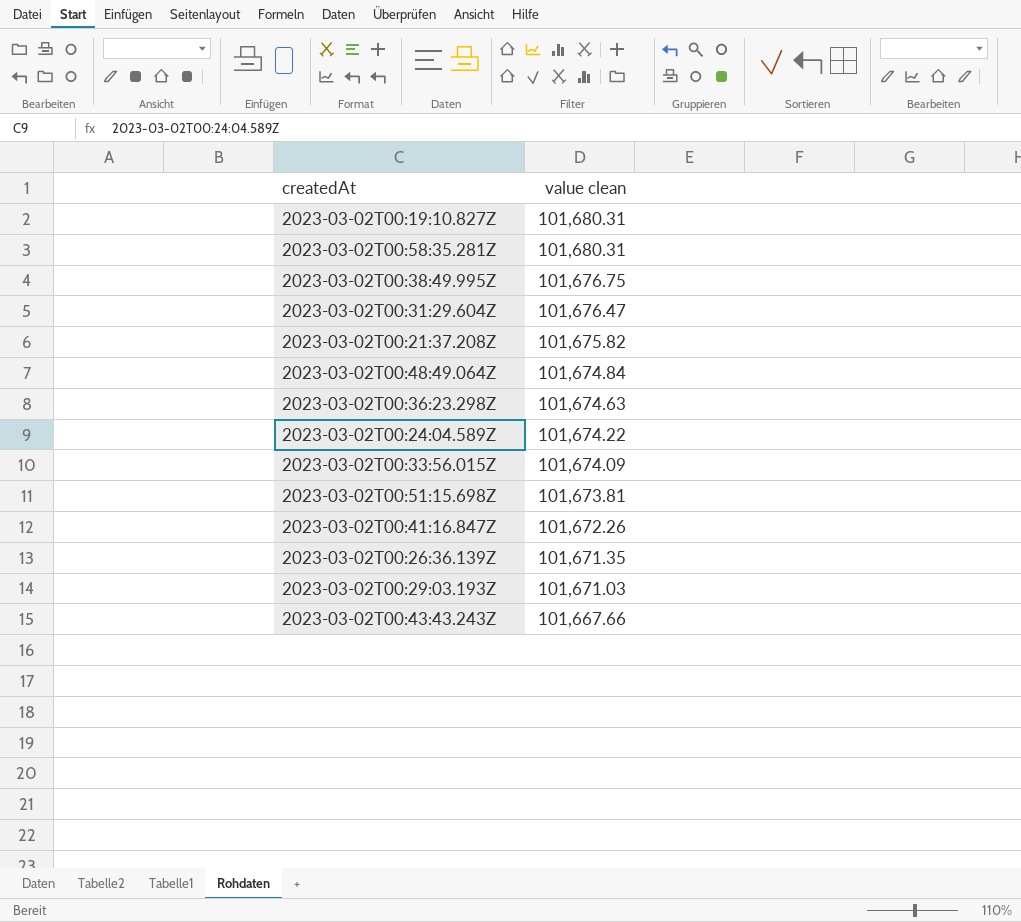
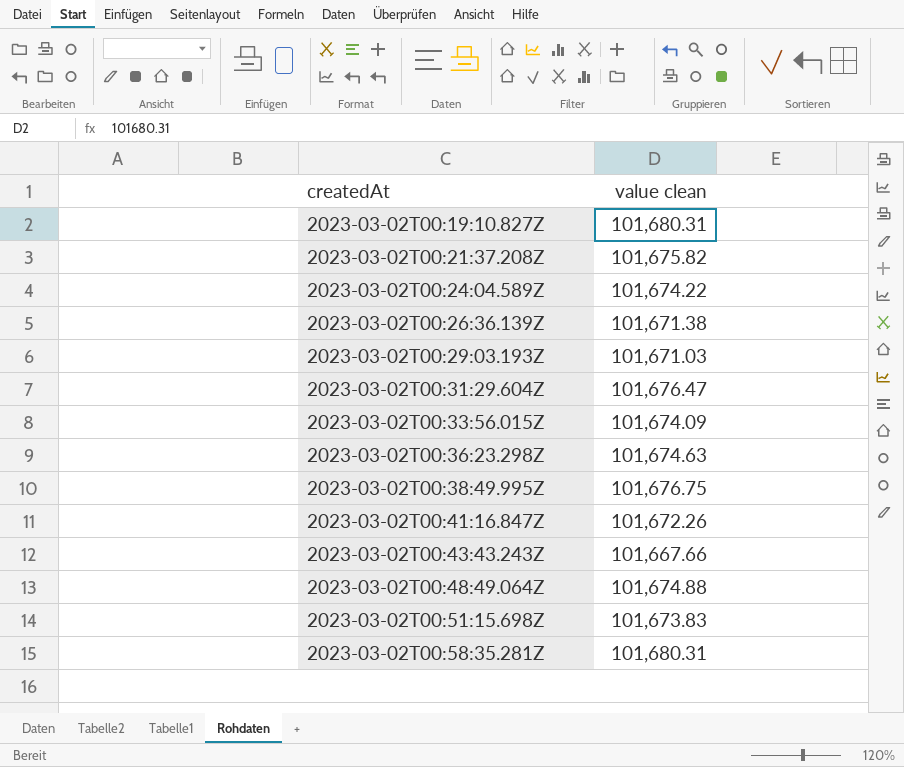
row order: value clean descending -> createdAt ascending
2023-03-02T00:26:36.139Z | value clean: 101,671.35 -> 101,671.38
2023-03-02T00:48:49.064Z | value clean: 101,674.84 -> 101,674.88
2023-03-02T00:51:15.698Z | value clean: 101,673.81 -> 101,673.83

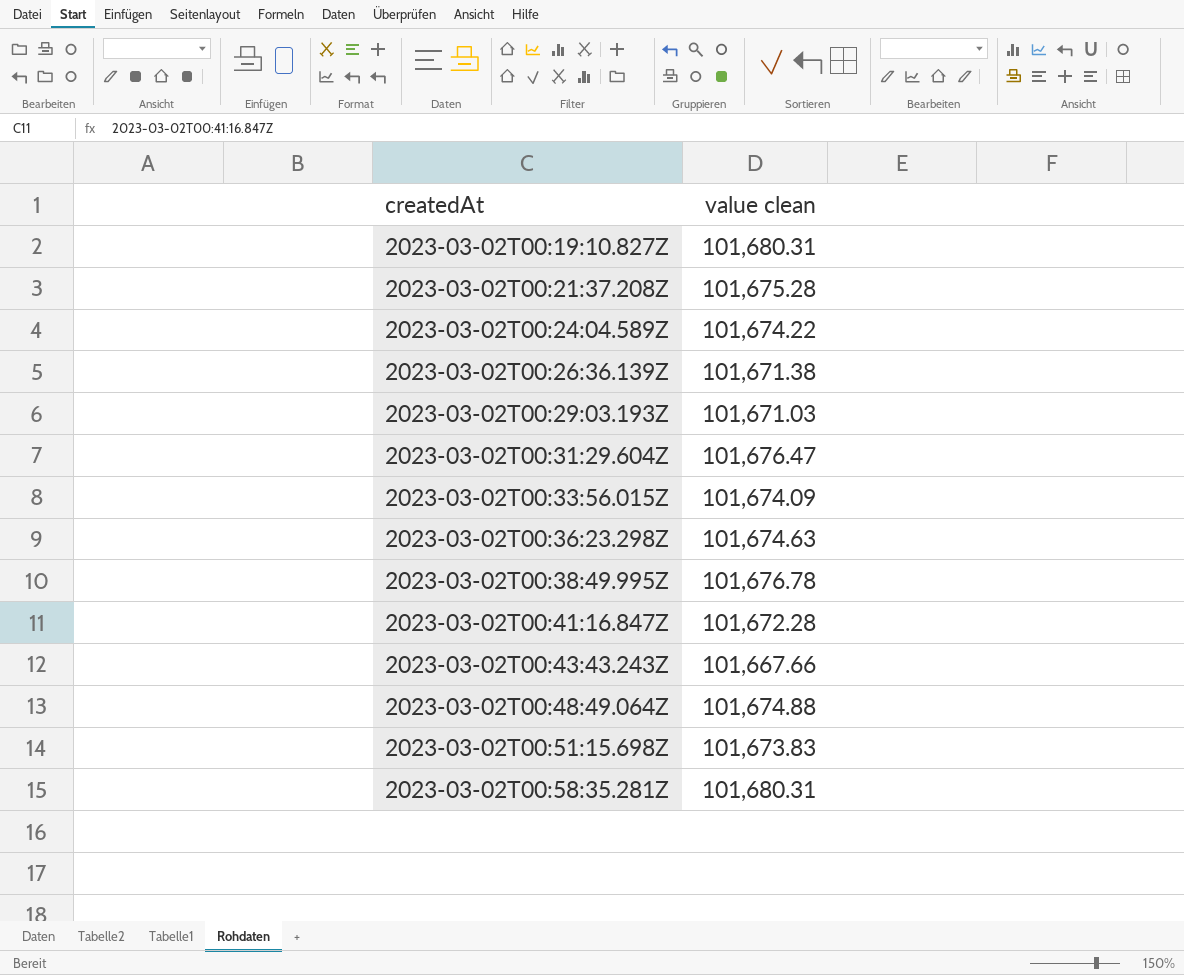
2023-03-02T00:21:37.208Z | value clean: 101,675.82 -> 101,675.28
2023-03-02T00:38:49.995Z | value clean: 101,676.75 -> 101,676.78
2023-03-02T00:41:16.847Z | value clean: 101,672.26 -> 101,672.28

